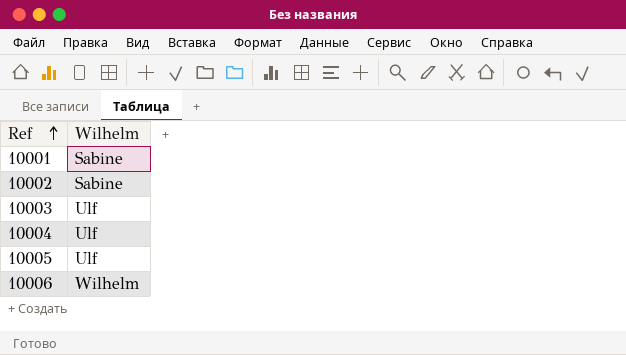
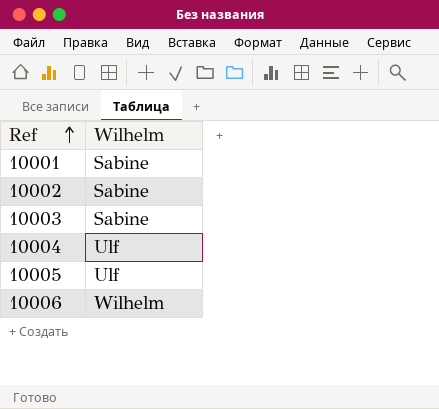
10003 | Wilhelm: Ulf -> Sabine

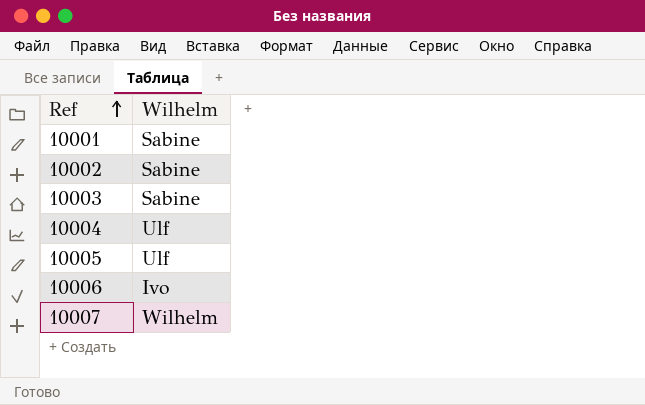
10006 | Wilhelm: Wilhelm -> Ivo
row 10007: none -> Wilhelm

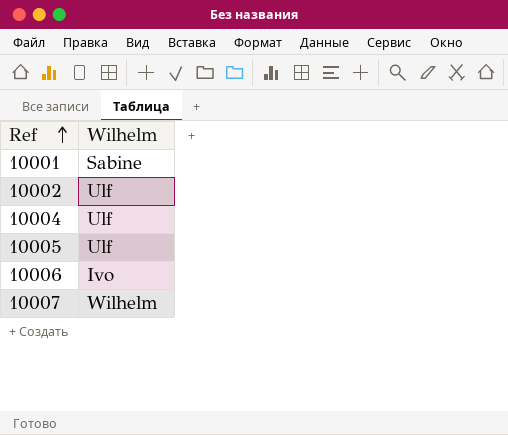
row 10003: Sabine -> none
10002 | Wilhelm: Sabine -> Ulf

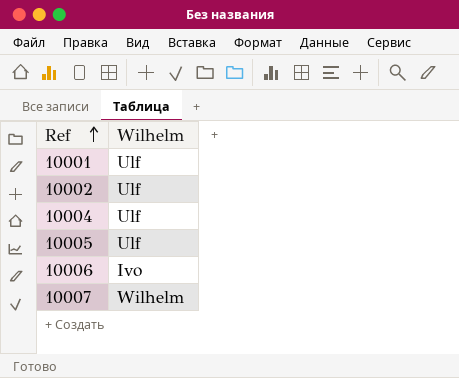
10001 | Wilhelm: Sabine -> Ulf

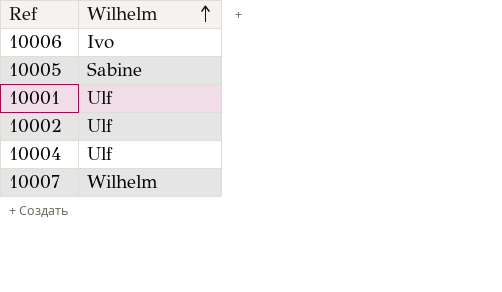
row order: Ref ascending -> Wilhelm ascending
10005 | Wilhelm: Ulf -> Sabine

